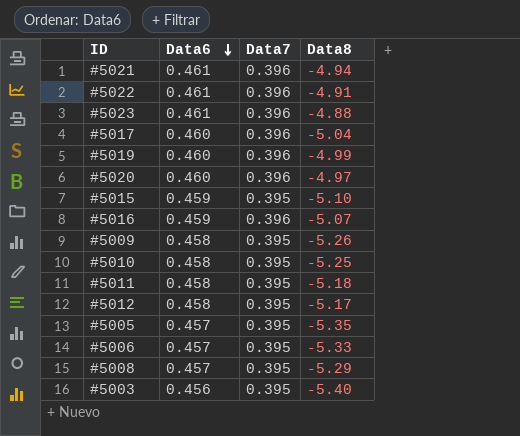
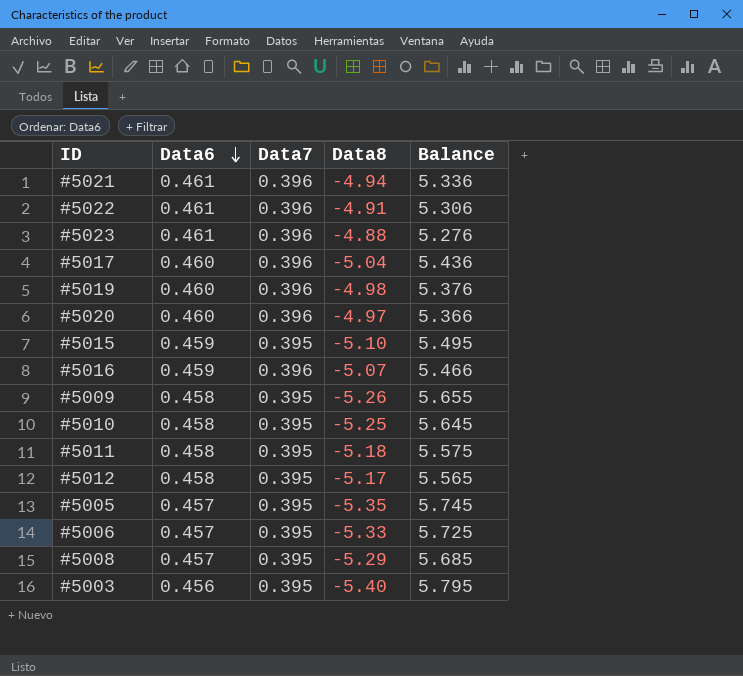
column Balance | formula: none -> [Data7] - [Data8]
#5019 | Data8: -4.99 -> -4.98

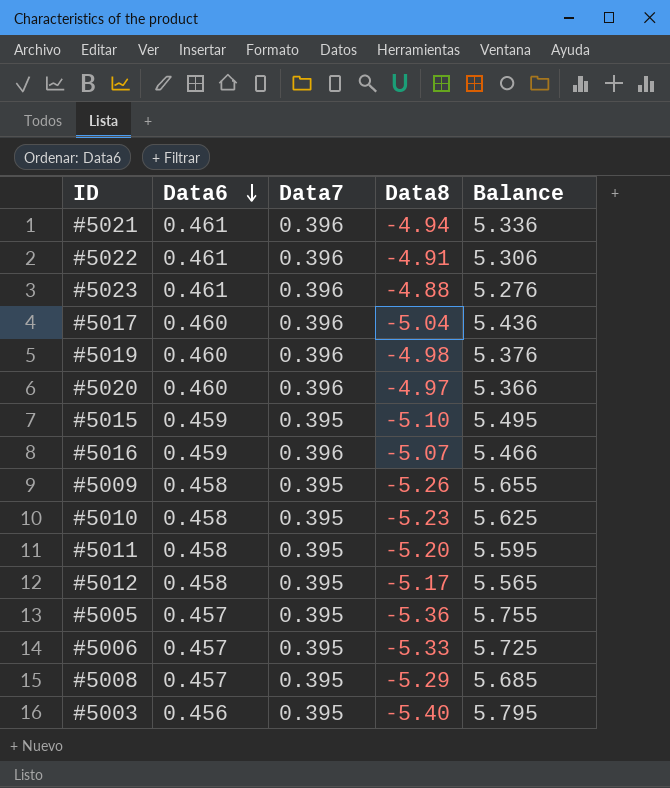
#5010 | Data8: -5.25 -> -5.23
#5010 | Balance: 5.645 -> 5.625
#5011 | Data8: -5.18 -> -5.20
#5011 | Balance: 5.575 -> 5.595
#5005 | Data8: -5.35 -> -5.36
#5005 | Balance: 5.745 -> 5.755

